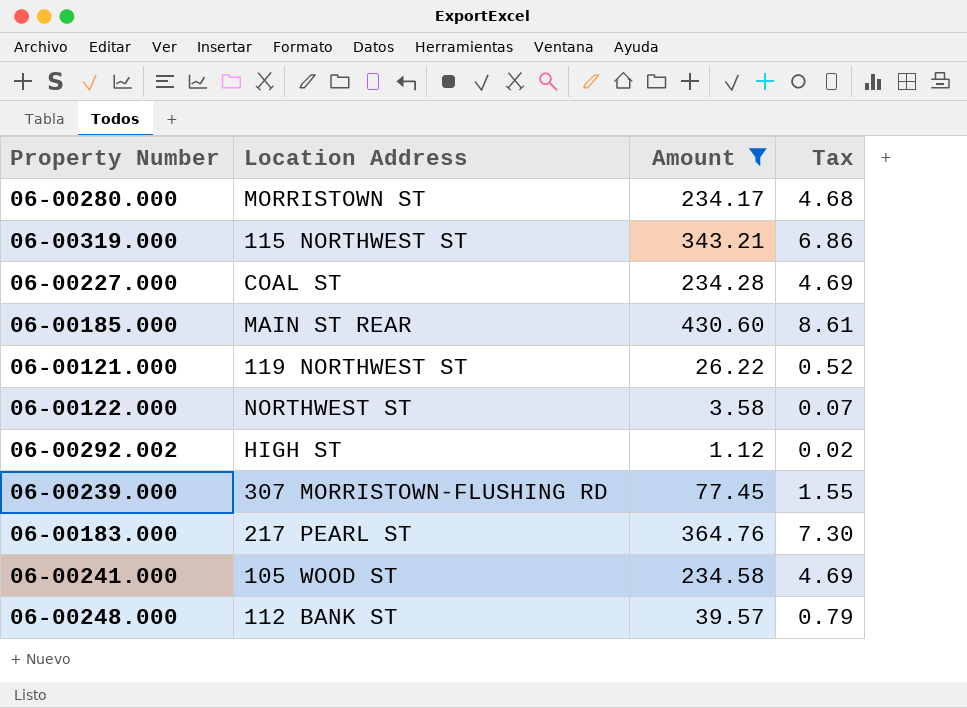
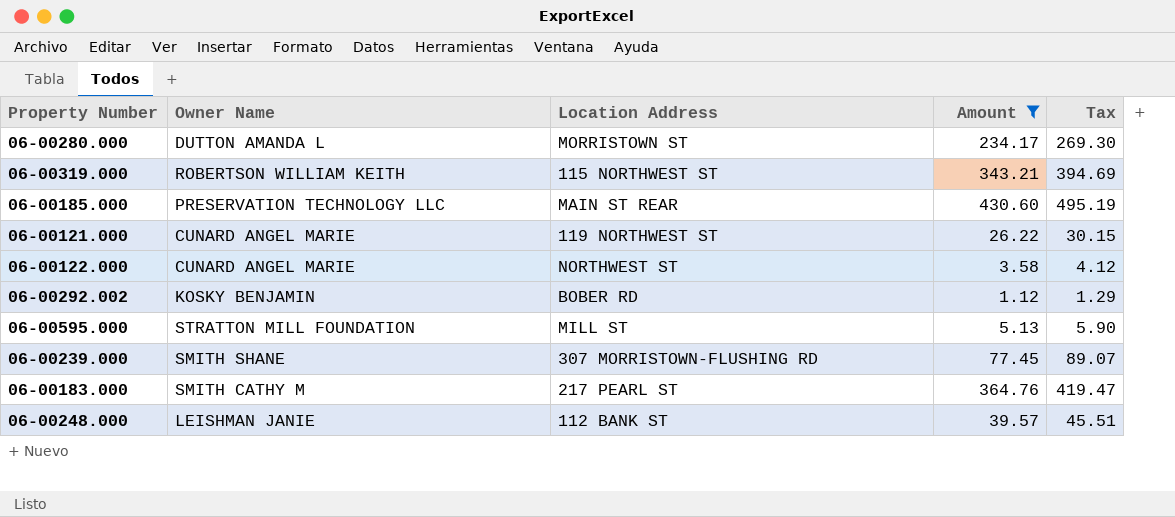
column Owner Name | position: none -> 2
column Tax | formula: [Amount] * 0.02 -> [Amount] * 1.15
row 06-00227.000: COAL ST | 234.28 | 4.69 -> none
row 06-00241.000: 105 WOOD ST | 234.58 | 4.69 -> none
06-00292.002 | Location Address: HIGH ST -> BOBER RD
row 06-00595.000: none -> STRATTON MILL FOUNDATION | MILL ST | 5.13 | 5.90

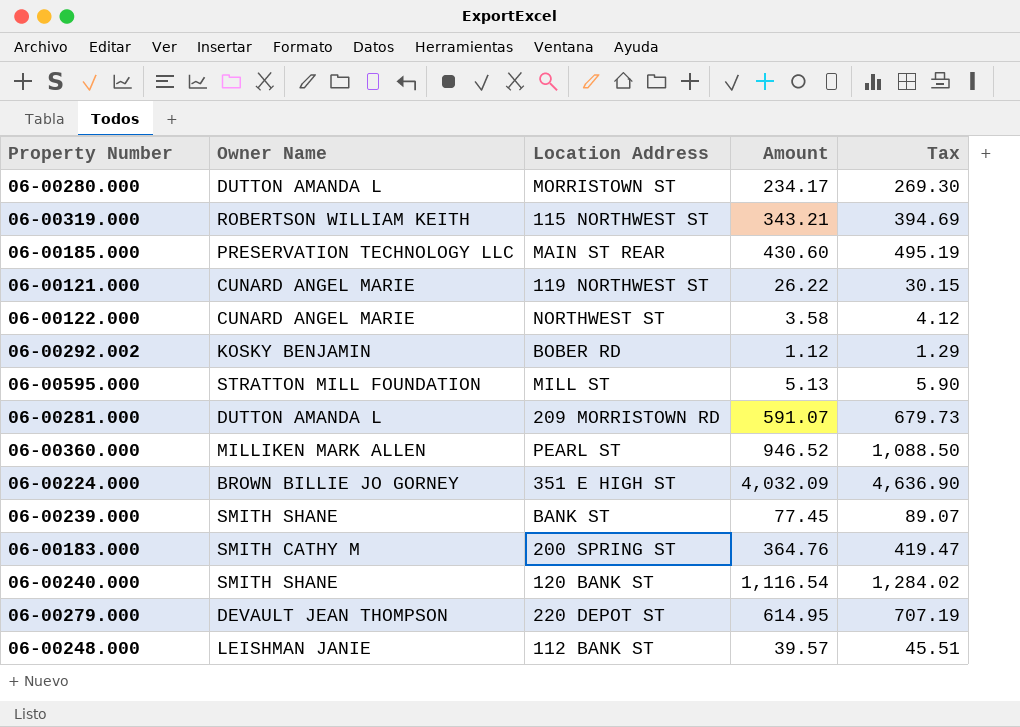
filter: Amount <= 430.60 -> none
06-00239.000 | Location Address: 307 MORRISTOWN-FLUSHING RD -> BANK ST
06-00183.000 | Location Address: 217 PEARL ST -> 200 SPRING ST

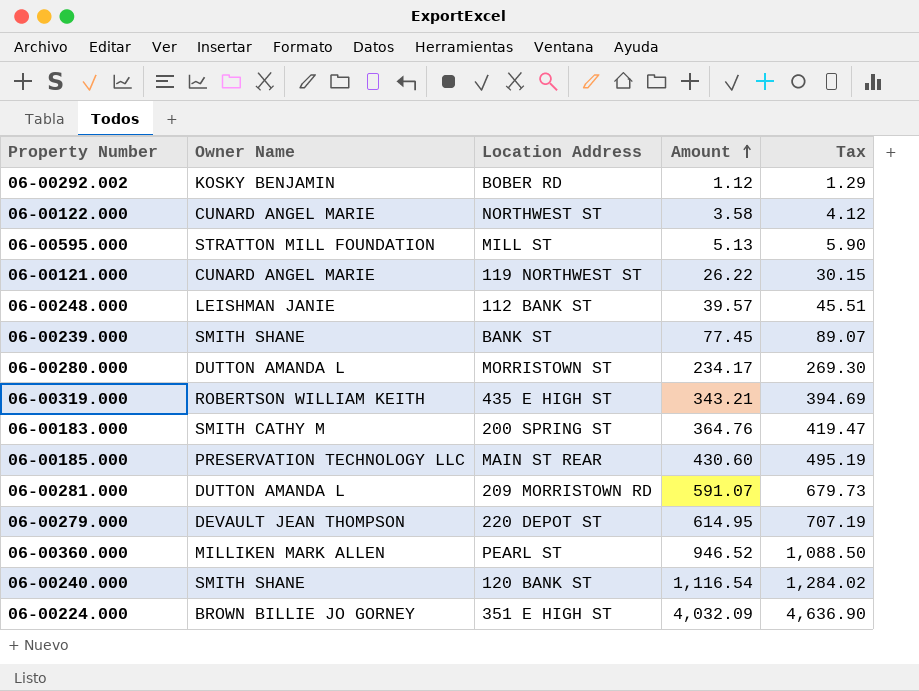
row order: none -> Amount ascending
06-00319.000 | Location Address: 115 NORTHWEST ST -> 435 E HIGH ST

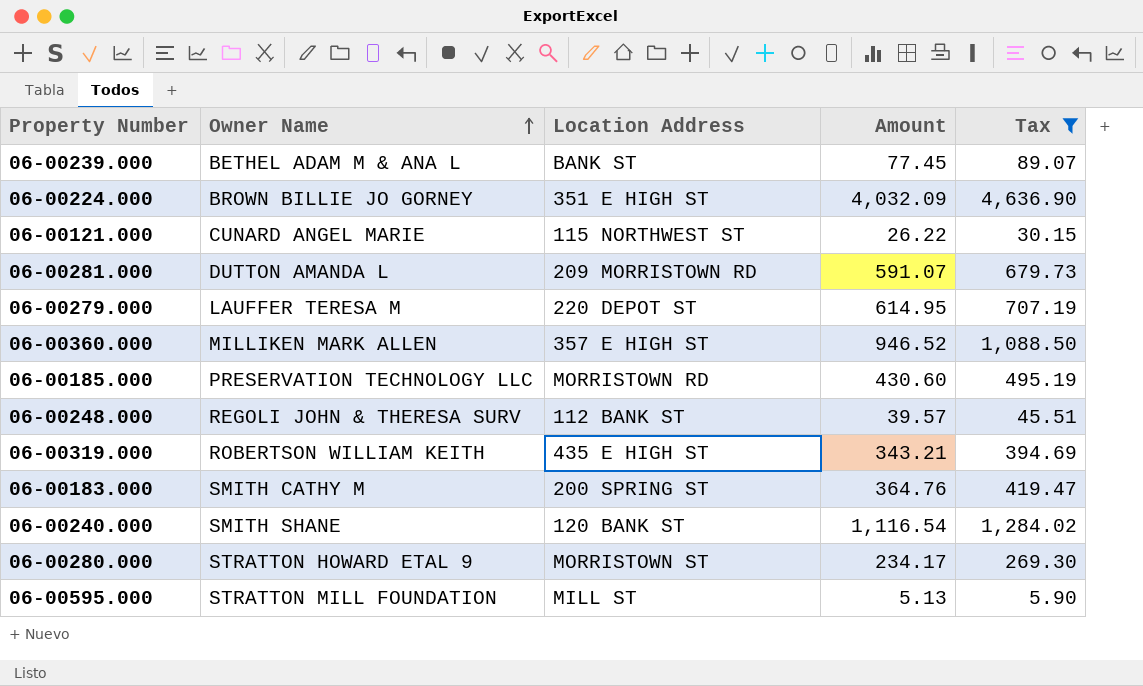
filter: none -> Tax >= 5.90
row order: Amount ascending -> Owner Name ascending
06-00239.000 | Owner Name: SMITH SHANE -> BETHEL ADAM M & ANA L
06-00121.000 | Location Address: 119 NORTHWEST ST -> 115 NORTHWEST ST
06-00279.000 | Owner Name: DEVAULT JEAN THOMPSON -> LAUFFER TERESA M
06-00360.000 | Location Address: PEARL ST -> 357 E HIGH ST
06-00185.000 | Location Address: MAIN ST REAR -> MORRISTOWN RD
06-00248.000 | Owner Name: LEISHMAN JANIE -> REGOLI JOHN & THERESA SURV
06-00280.000 | Owner Name: DUTTON AMANDA L -> STRATTON HOWARD ETAL 9

